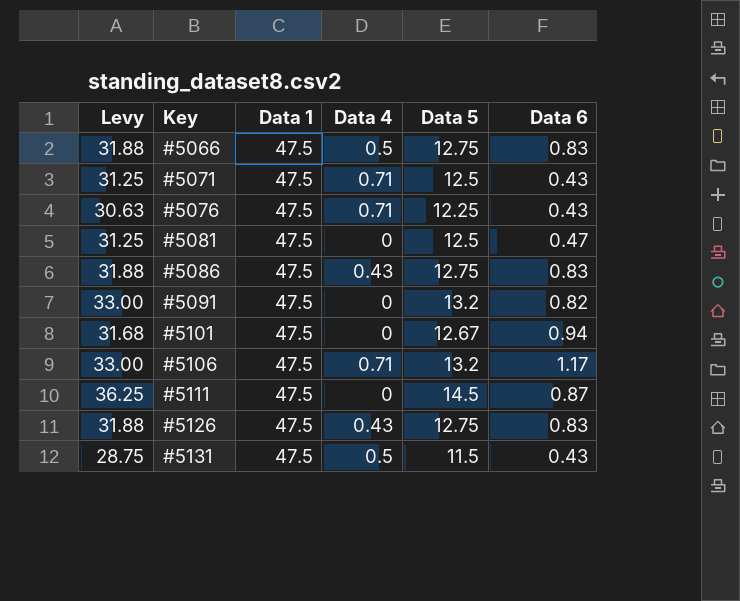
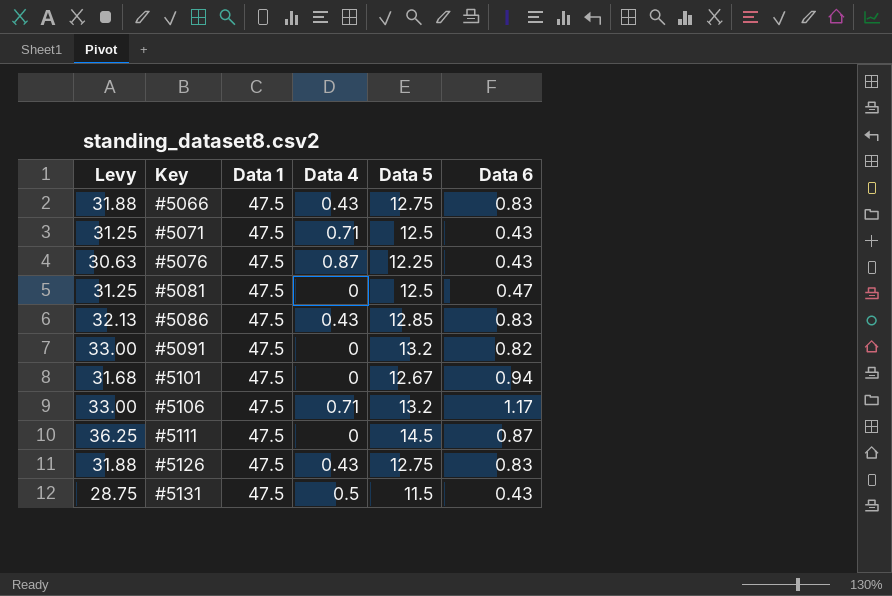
#5066 | Data 4: 0.5 -> 0.43
#5076 | Data 4: 0.71 -> 0.87
#5086 | Levy: 31.88 -> 32.13
#5086 | Data 5: 12.75 -> 12.85

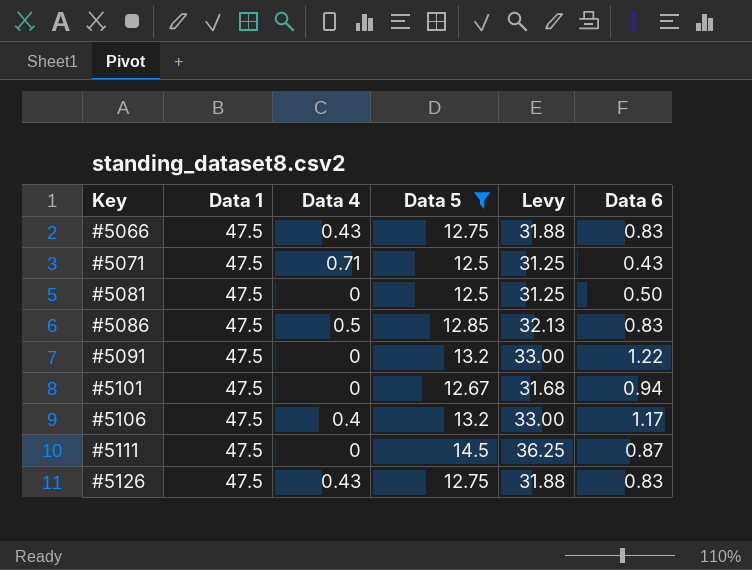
filter: none -> Data 5 >= 12.5
column Levy | position: 1 -> 5
#5081 | Data 6: 0.47 -> 0.50
#5086 | Data 4: 0.43 -> 0.5
#5091 | Data 6: 0.82 -> 1.22
#5106 | Data 4: 0.71 -> 0.4

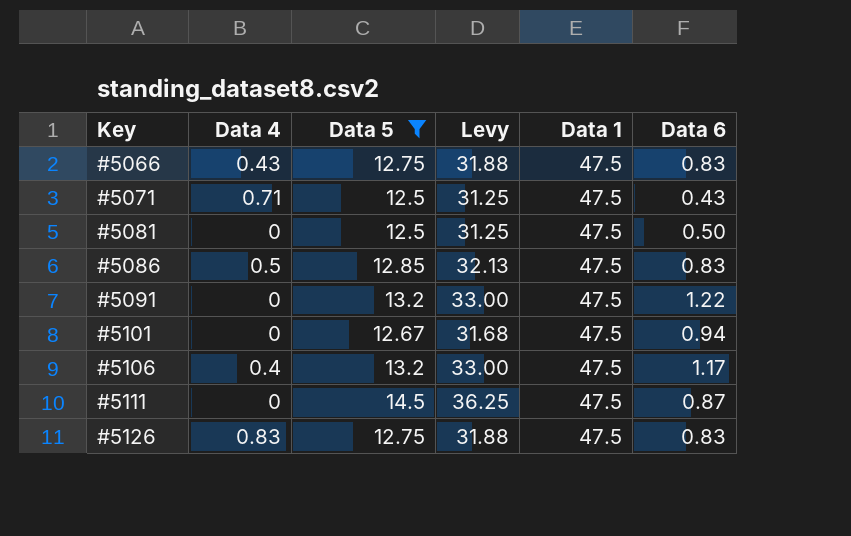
column Data 1 | position: 2 -> 5
#5126 | Data 4: 0.43 -> 0.83

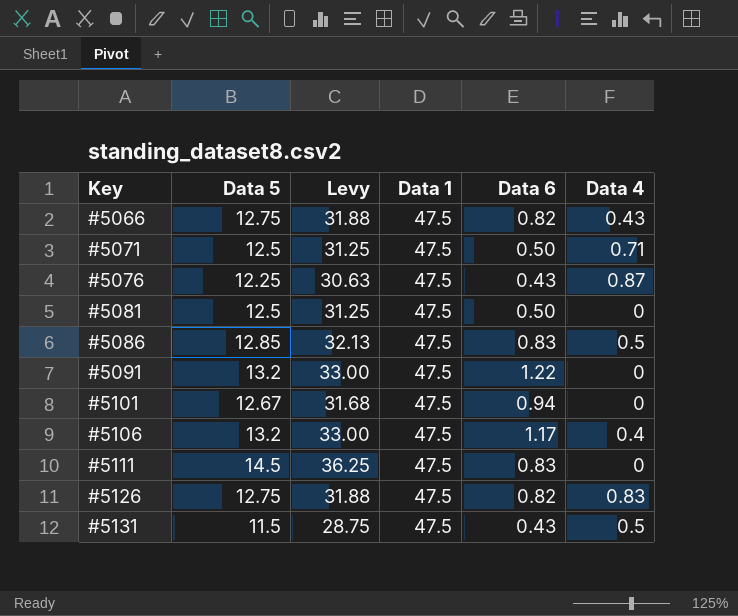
filter: Data 5 >= 12.5 -> none
column Data 4 | position: 2 -> 6
#5066 | Data 6: 0.83 -> 0.82
#5071 | Data 6: 0.43 -> 0.50
#5111 | Data 6: 0.87 -> 0.83
#5126 | Data 6: 0.83 -> 0.82

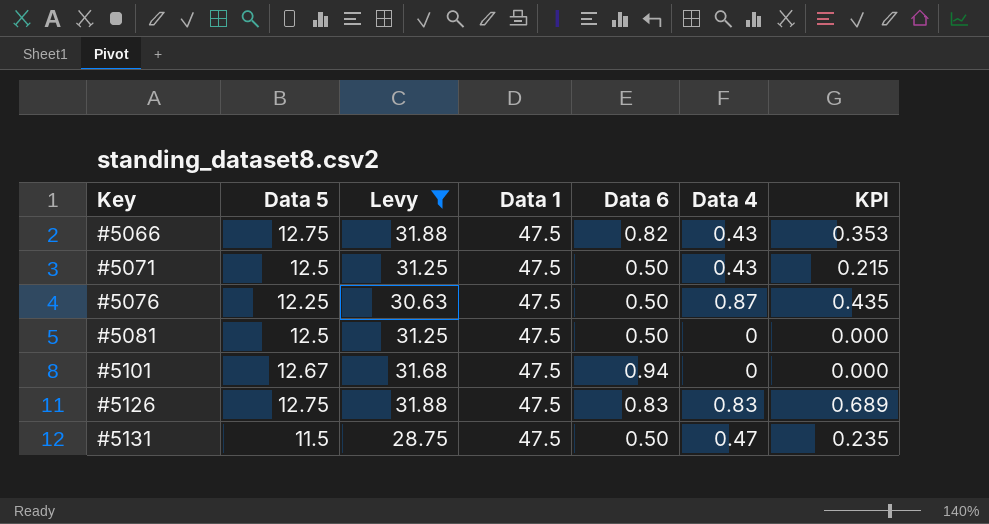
filter: none -> Levy <= 31.88
column KPI | formula: none -> [Data 6] * [Data 4]
#5071 | Data 4: 0.71 -> 0.43
#5076 | Data 6: 0.43 -> 0.50
#5126 | Data 6: 0.82 -> 0.83
#5131 | Data 6: 0.43 -> 0.50
#5131 | Data 4: 0.5 -> 0.47

